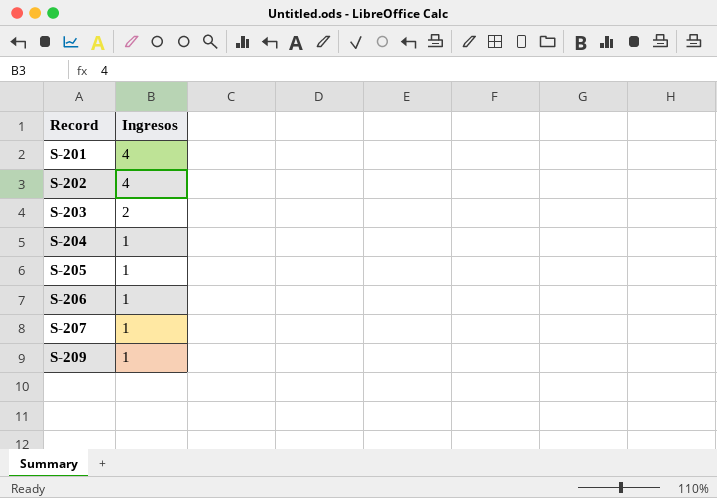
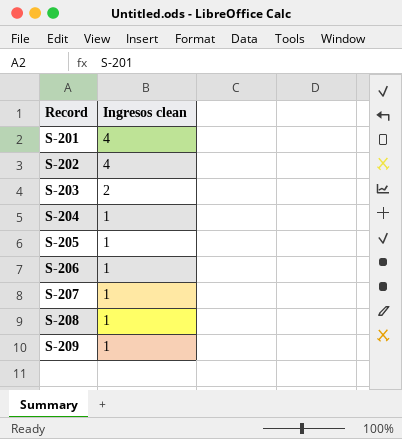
column name: Ingresos -> Ingresos clean
row S-208: none -> 1

